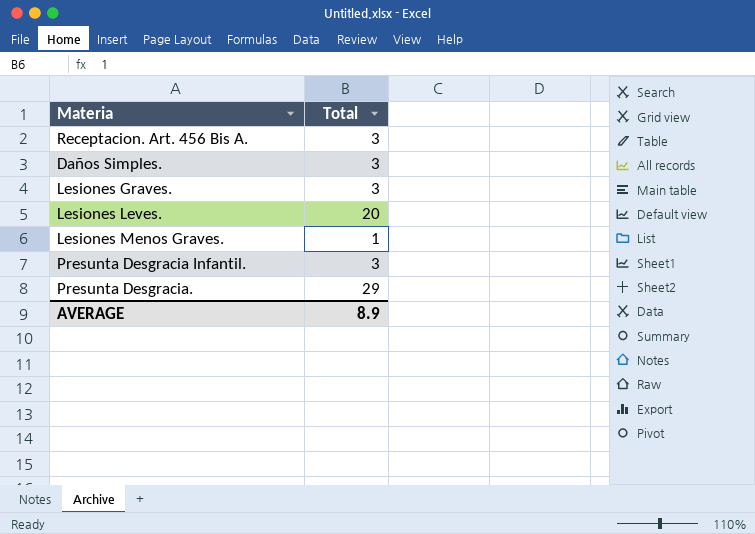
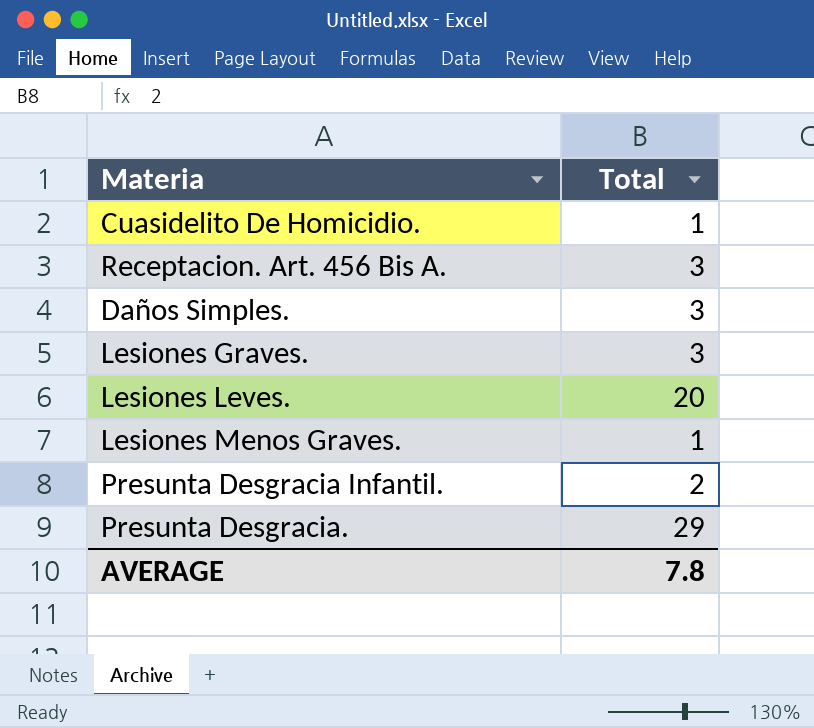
row Cuasidelito De Homicidio.: none -> 1
Presunta Desgracia Infantil. | Total: 3 -> 2
AVERAGE | Total: 8.9 -> 7.8

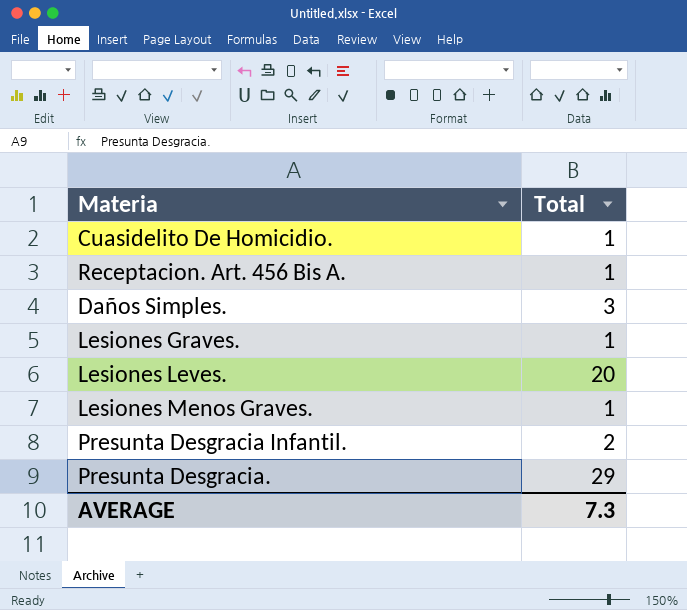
Receptacion. Art. 456 Bis A. | Total: 3 -> 1
Lesiones Graves. | Total: 3 -> 1
AVERAGE | Total: 7.8 -> 7.3

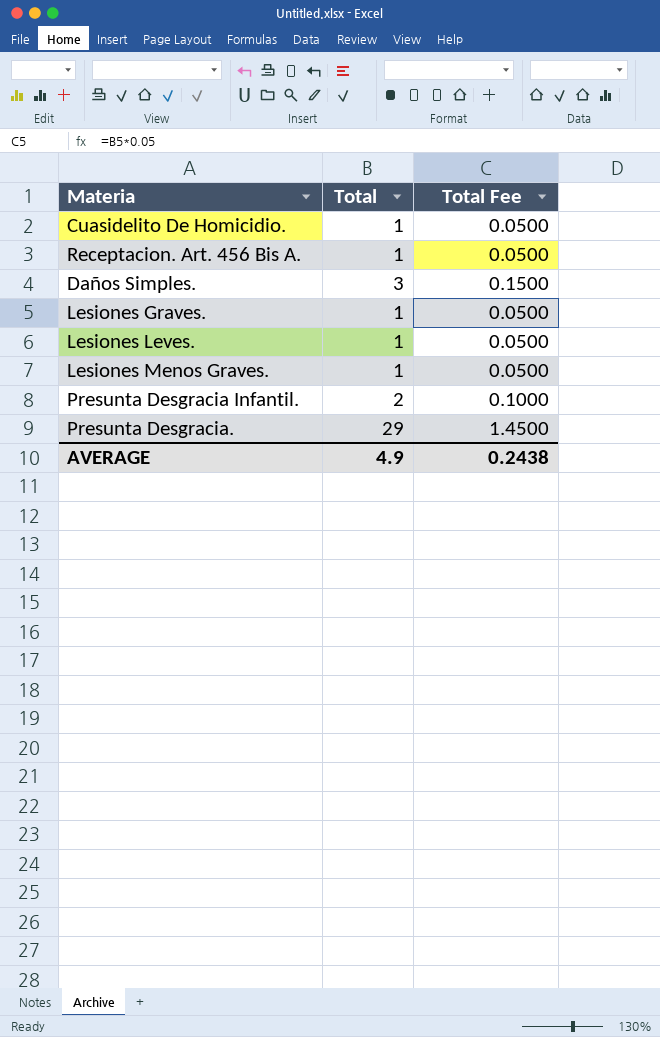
column Total Fee | formula: none -> [Total] * 0.05
Lesiones Leves. | Total: 20 -> 1
AVERAGE | Total: 7.3 -> 4.9

